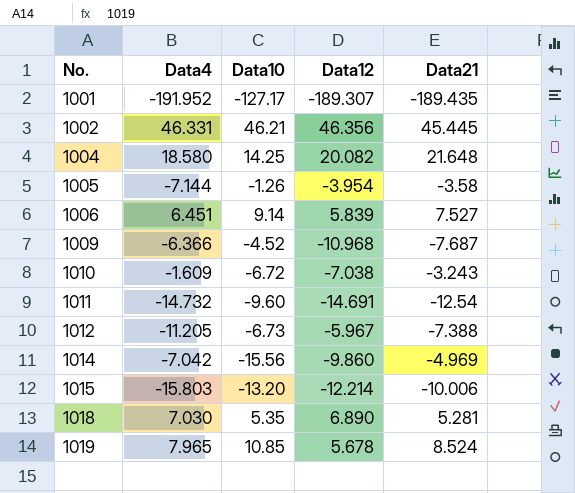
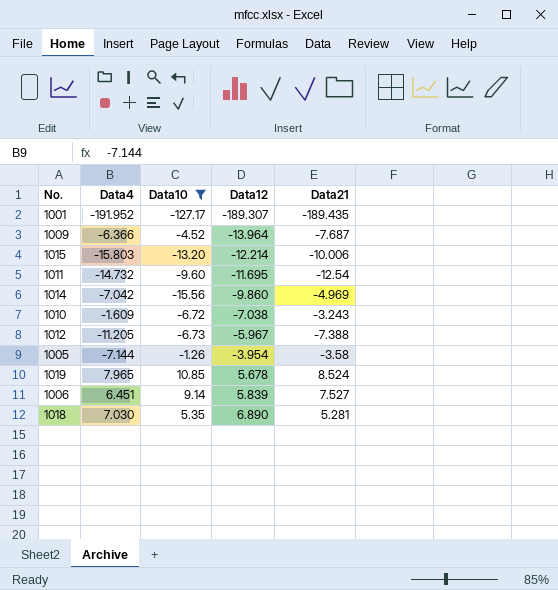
filter: none -> Data10 <= 10.85
row order: No. ascending -> Data12 ascending
1009 | Data12: -10.968 -> -13.964
1011 | Data12: -14.691 -> -11.695

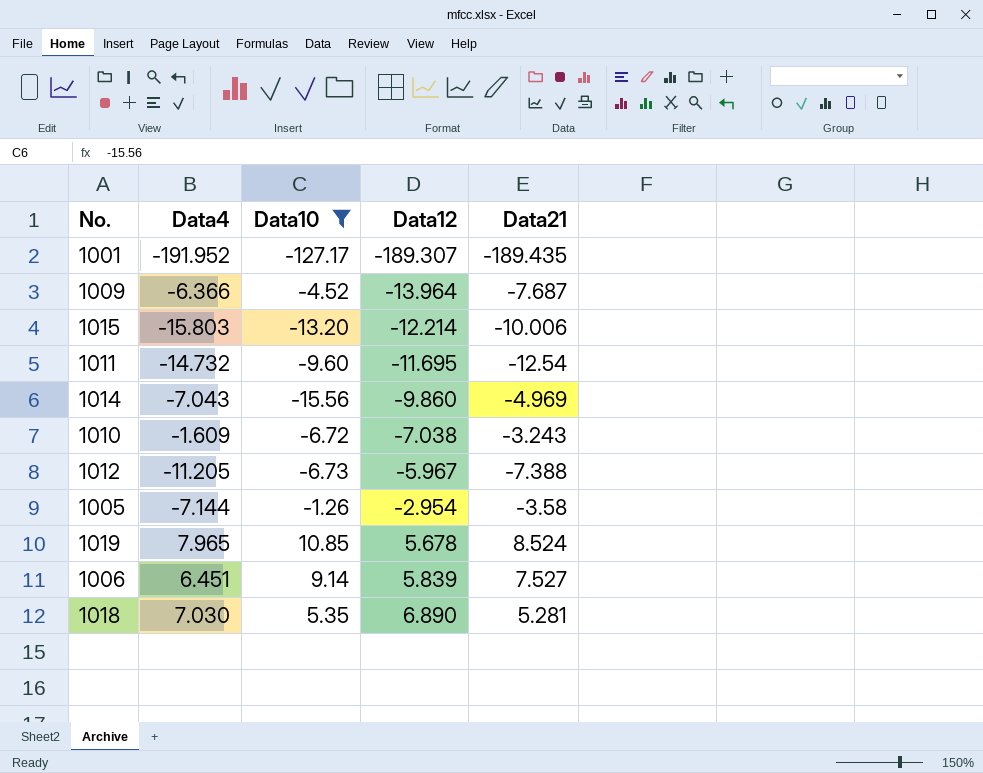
1014 | Data4: -7.042 -> -7.043
1005 | Data12: -3.954 -> -2.954

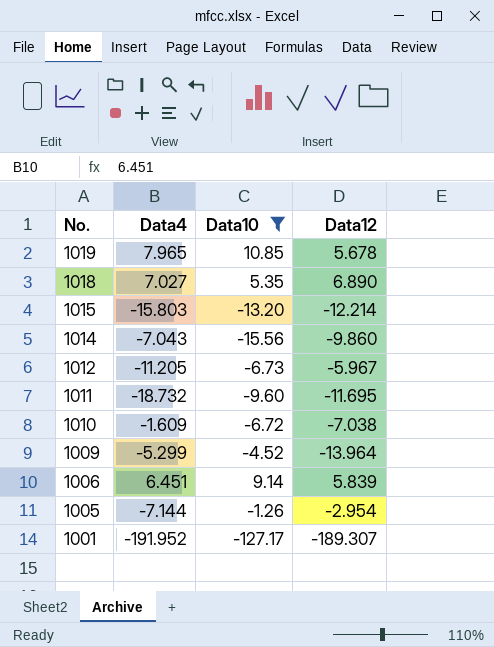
row order: Data12 ascending -> No. descending
column Data21 | position: 5 -> none
1018 | Data4: 7.030 -> 7.027
1011 | Data4: -14.732 -> -18.732
1009 | Data4: -6.366 -> -5.299

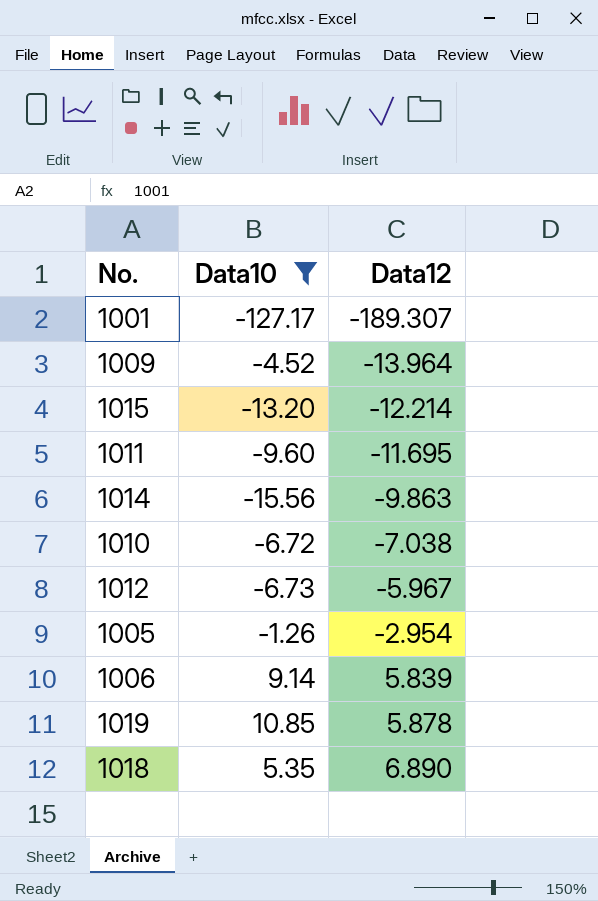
row order: No. descending -> Data12 ascending
column Data4 | position: 2 -> none
1014 | Data12: -9.860 -> -9.863
1019 | Data12: 5.678 -> 5.878

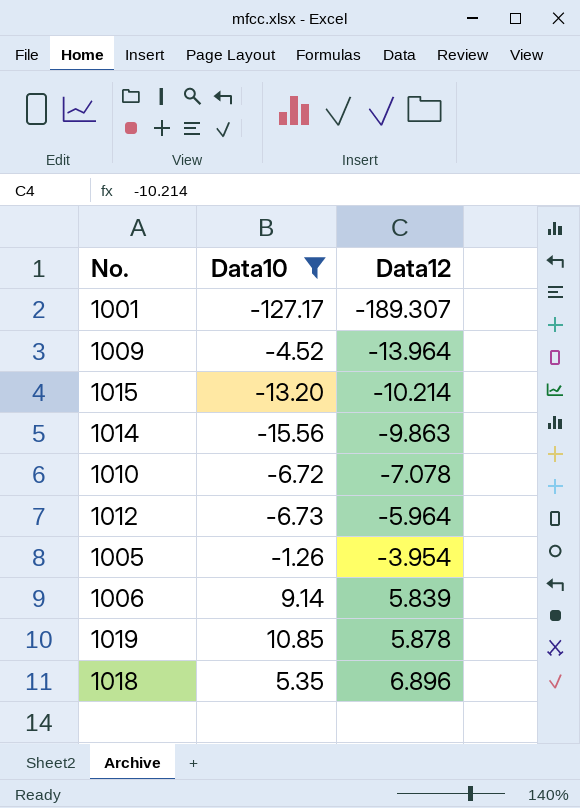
row 1011: -9.60 | -11.695 -> none
1015 | Data12: -12.214 -> -10.214
1010 | Data12: -7.038 -> -7.078
1012 | Data12: -5.967 -> -5.964
1005 | Data12: -2.954 -> -3.954
1018 | Data12: 6.890 -> 6.896

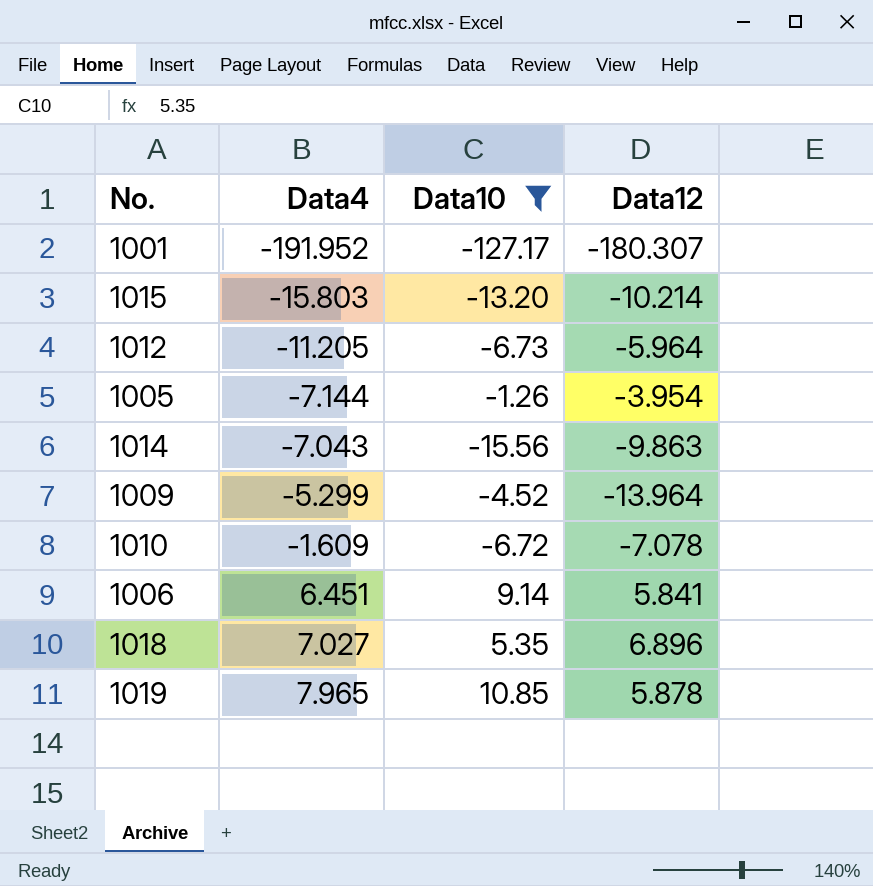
row order: Data12 ascending -> Data4 ascending
column Data4 | position: none -> 2
1001 | Data12: -189.307 -> -180.307
1006 | Data12: 5.839 -> 5.841

